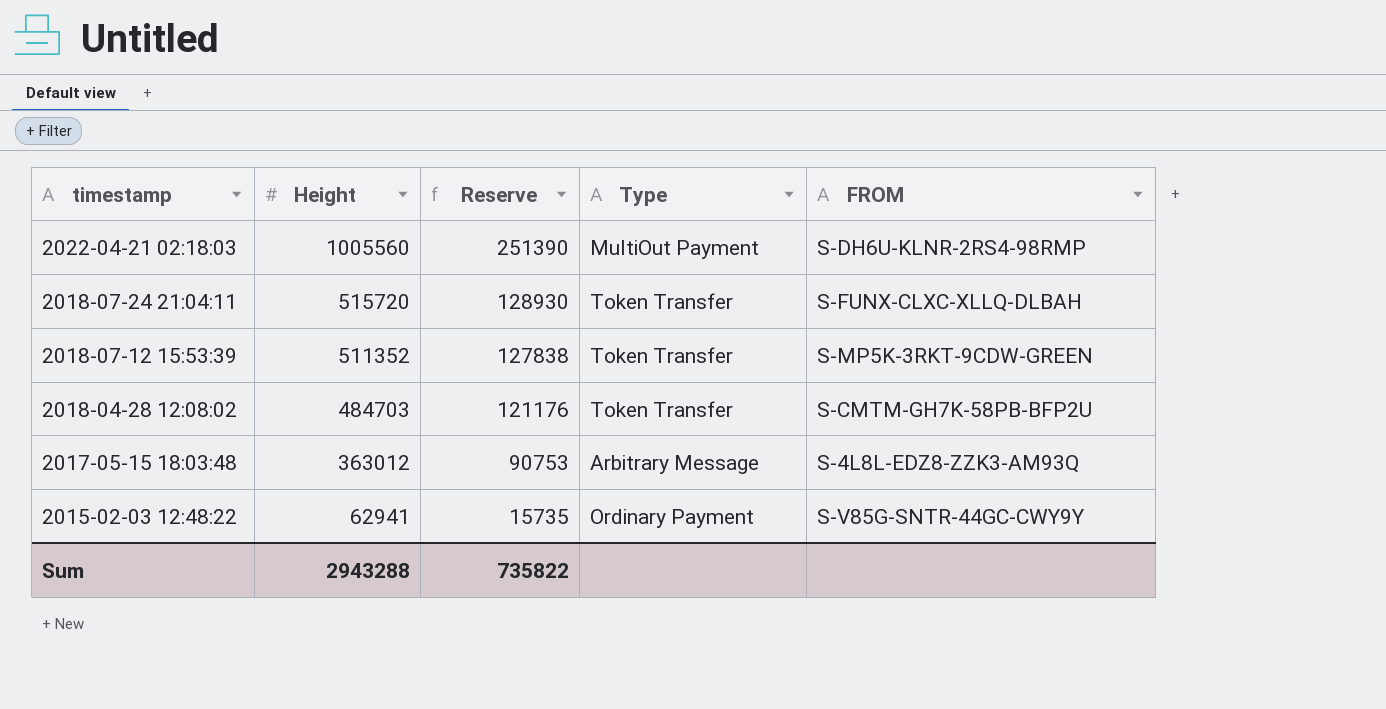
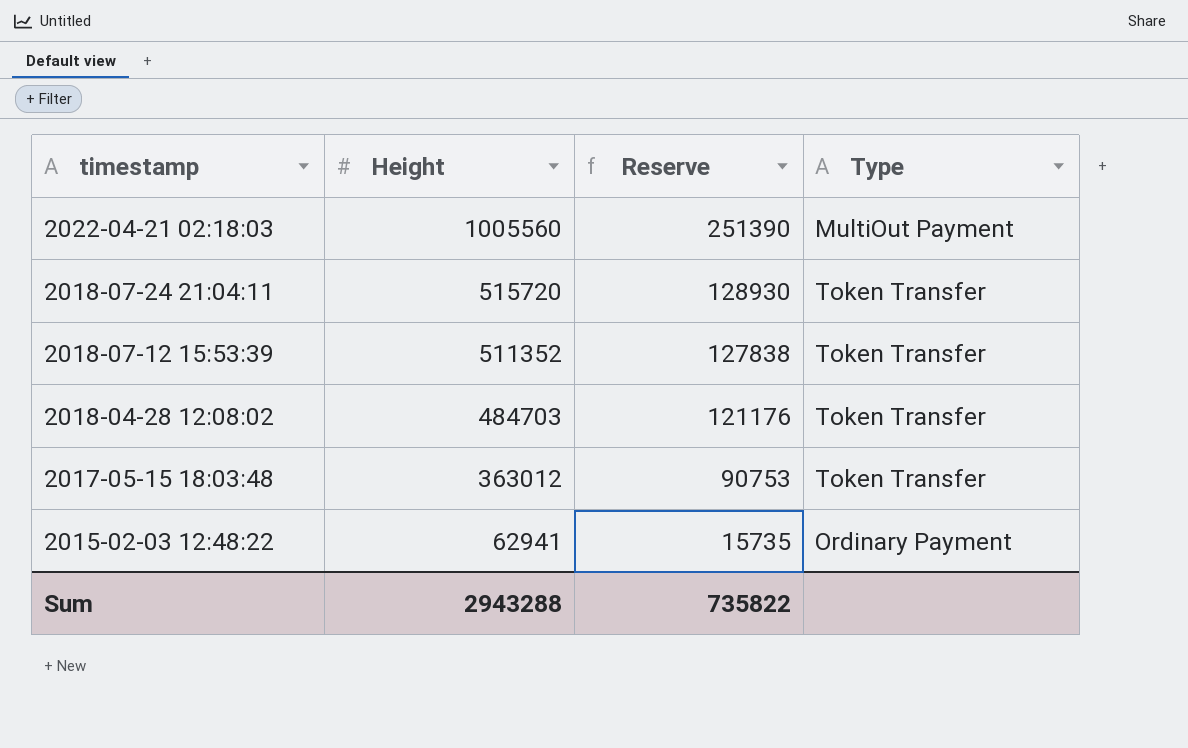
column FROM | position: 5 -> none
2017-05-15 18:03:48 | Type: Arbitrary Message -> Token Transfer

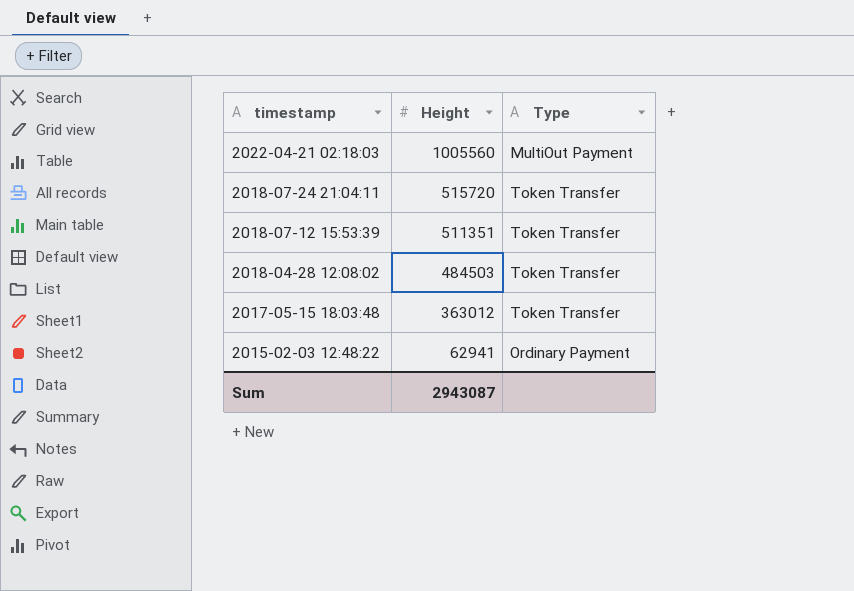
column Reserve | formula: [Height] * 0.25 -> none
2018-07-12 15:53:39 | Height: 511352 -> 511351
2018-04-28 12:08:02 | Height: 484703 -> 484503
Sum | Height: 2943288 -> 2943087

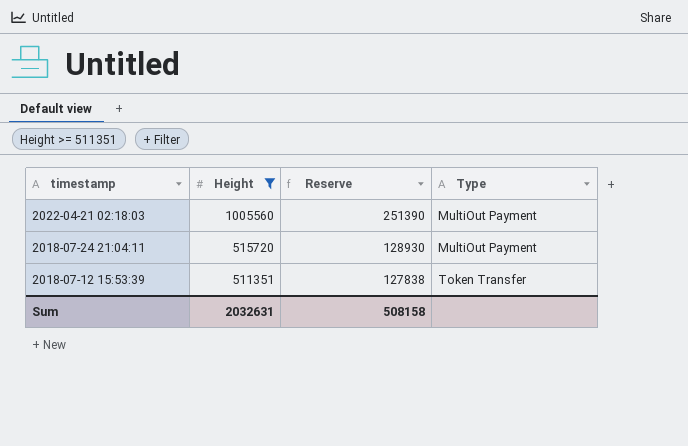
filter: none -> Height >= 511351
column Reserve | formula: none -> [Height] * 0.25
2018-07-24 21:04:11 | Type: Token Transfer -> MultiOut Payment
Sum | Height: 2943087 -> 2032631

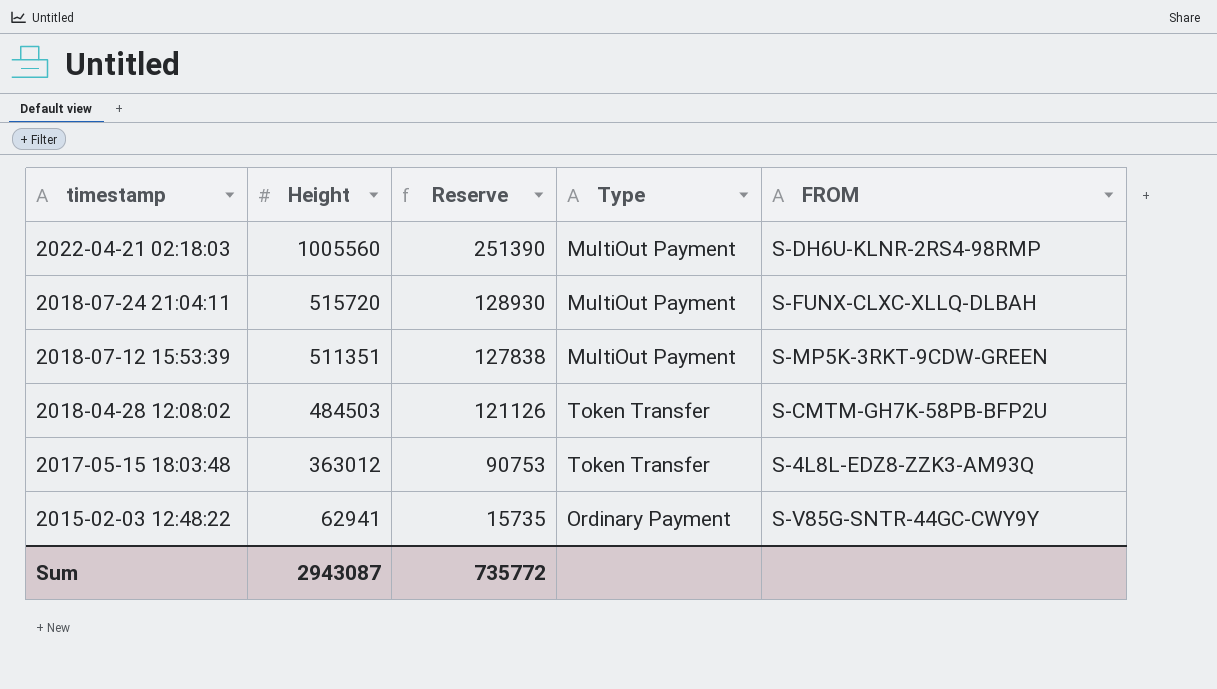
filter: Height >= 511351 -> none
column FROM | position: none -> 5
2018-07-12 15:53:39 | Type: Token Transfer -> MultiOut Payment
Sum | Height: 2032631 -> 2943087
Sum | Reserve: 508158 -> 735772

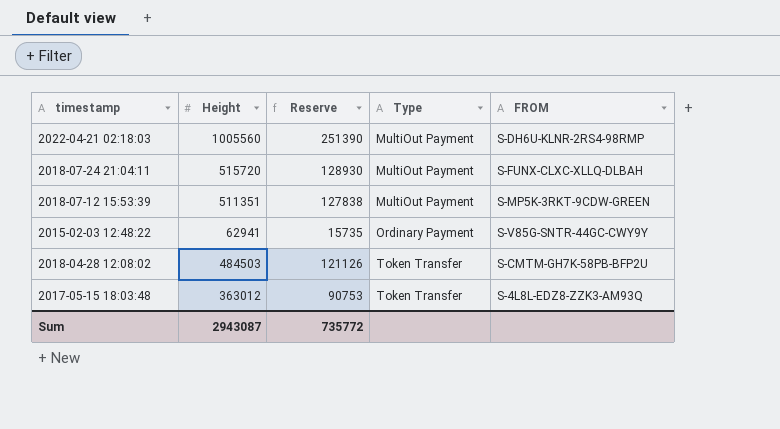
row order: timestamp descending -> Type ascending

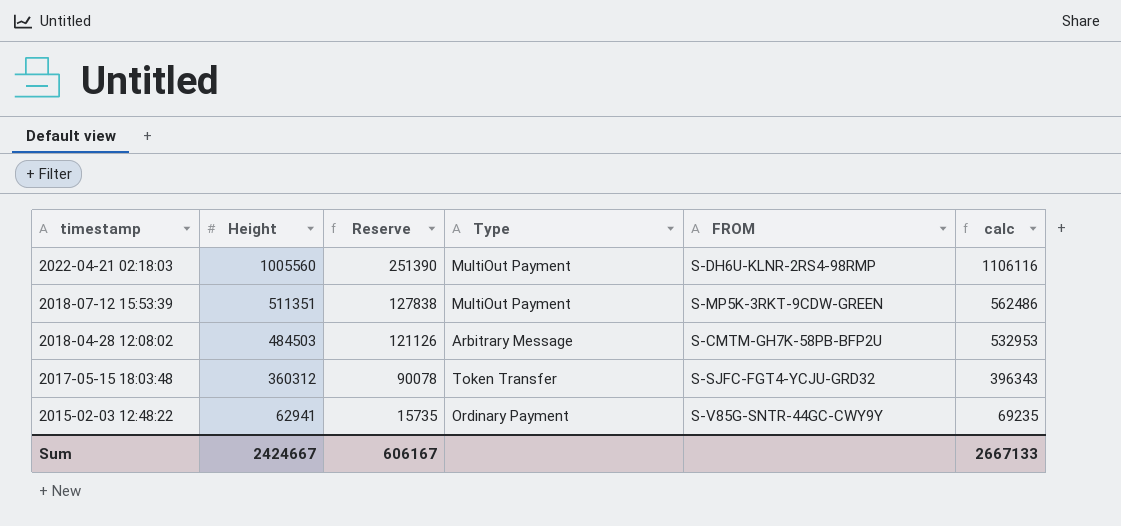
row order: Type ascending -> timestamp descending
column calc | formula: none -> [Height] * 1.1
row 2018-07-24 21:04:11: 515720 | 128930 | MultiOut Payment | S-FUNX-CLXC-XLLQ-DLBAH -> none
2018-04-28 12:08:02 | Type: Token Transfer -> Arbitrary Message
2017-05-15 18:03:48 | Height: 363012 -> 360312
2017-05-15 18:03:48 | Reserve: 90753 -> 90078
2017-05-15 18:03:48 | FROM: S-4L8L-EDZ8-ZZK3-AM93Q -> S-SJFC-FGT4-YCJU-GRD32
Sum | Height: 2943087 -> 2424667
Sum | Reserve: 735772 -> 606167

